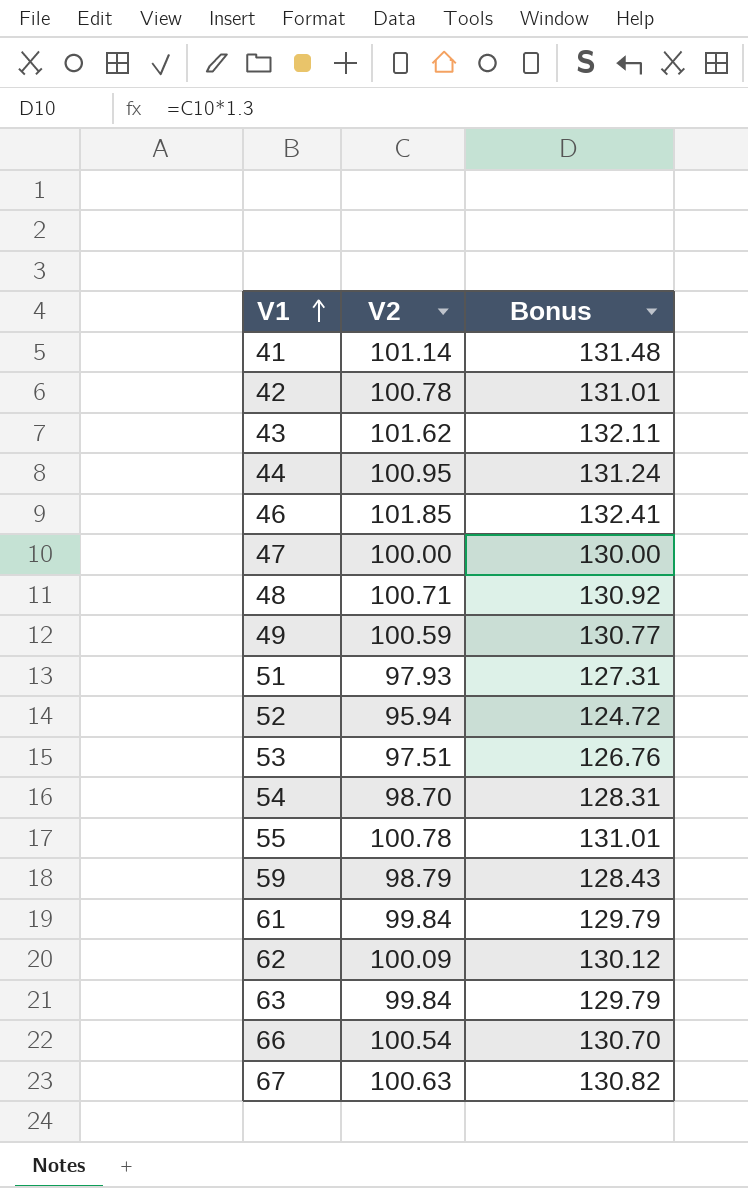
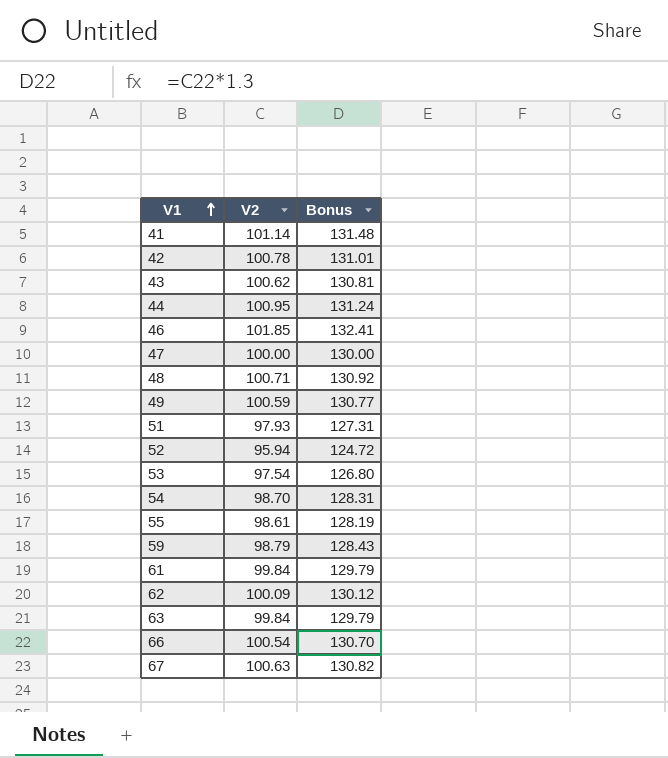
43 | V2: 101.62 -> 100.62
43 | Bonus: 132.11 -> 130.81
53 | V2: 97.51 -> 97.54
53 | Bonus: 126.76 -> 126.80
55 | V2: 100.78 -> 98.61
55 | Bonus: 131.01 -> 128.19

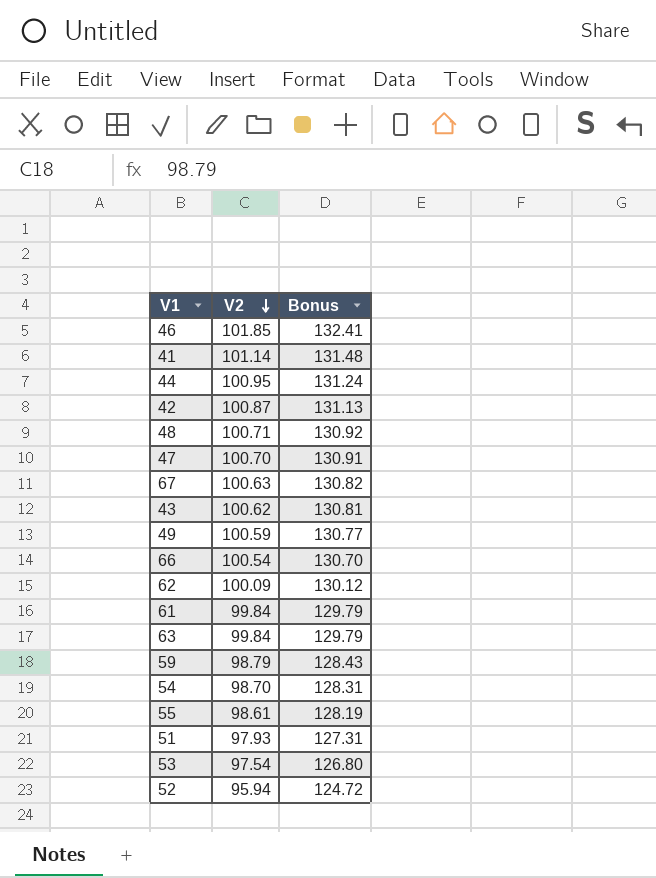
row order: V1 ascending -> V2 descending
42 | V2: 100.78 -> 100.87
42 | Bonus: 131.01 -> 131.13
47 | V2: 100.00 -> 100.70
47 | Bonus: 130.00 -> 130.91

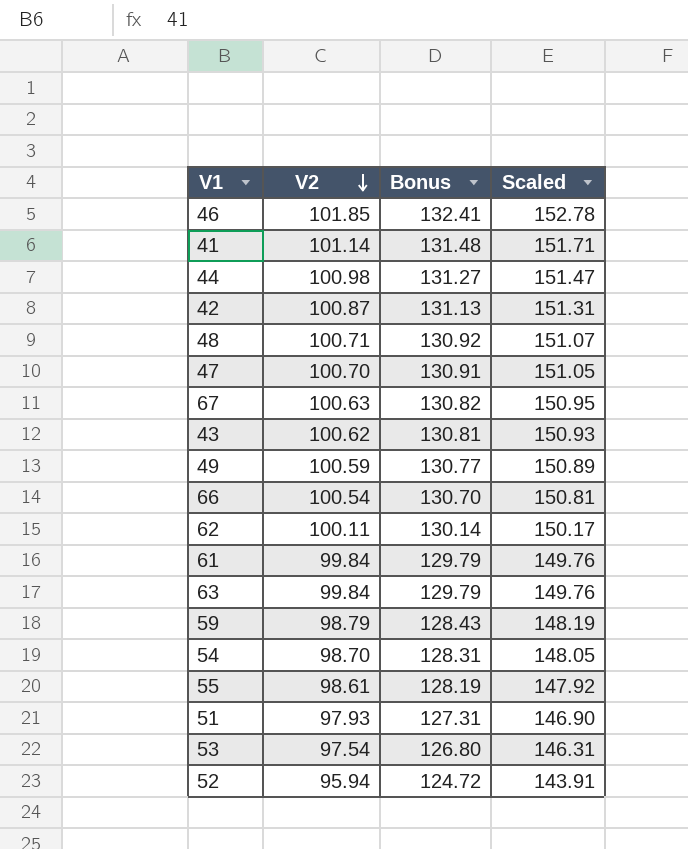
column Scaled | formula: none -> [V2] * 1.5
44 | V2: 100.95 -> 100.98
44 | Bonus: 131.24 -> 131.27
62 | V2: 100.09 -> 100.11
62 | Bonus: 130.12 -> 130.14

